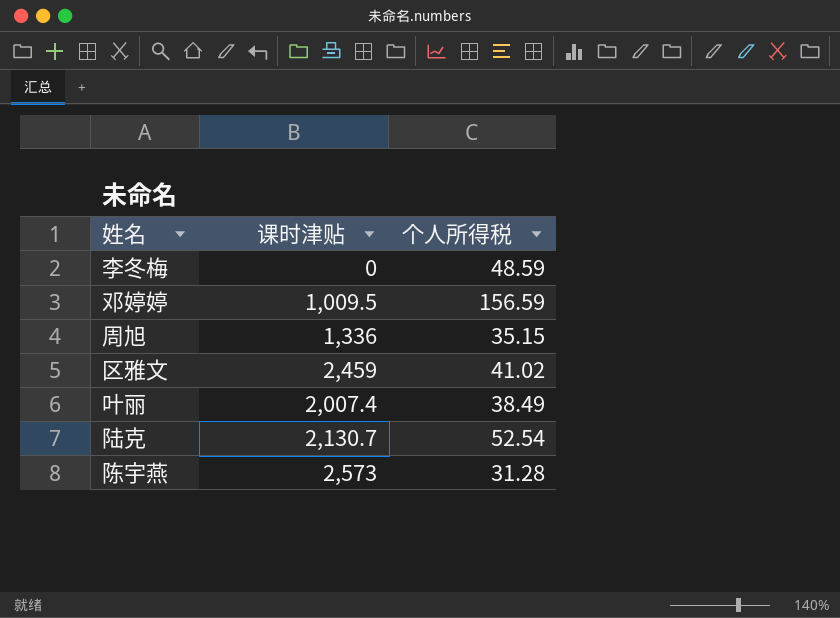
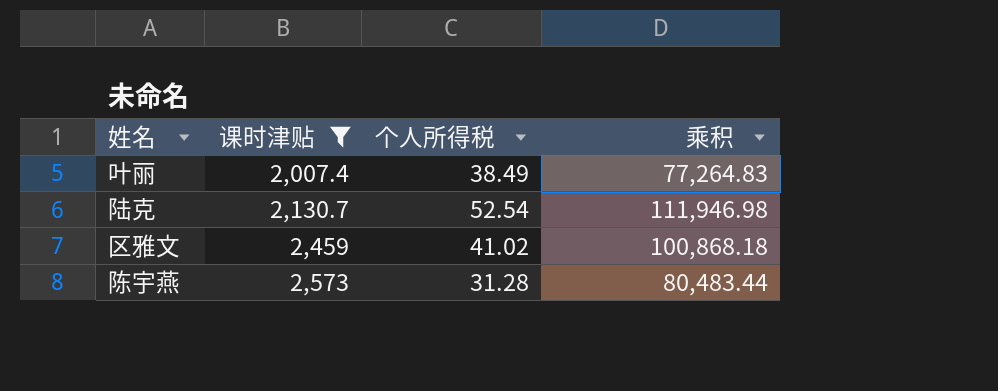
filter: none -> 课时津贴 >= 2,007.4
row order: none -> 课时津贴 ascending
column 乘积 | formula: none -> [课时津贴] * [个人所得税]

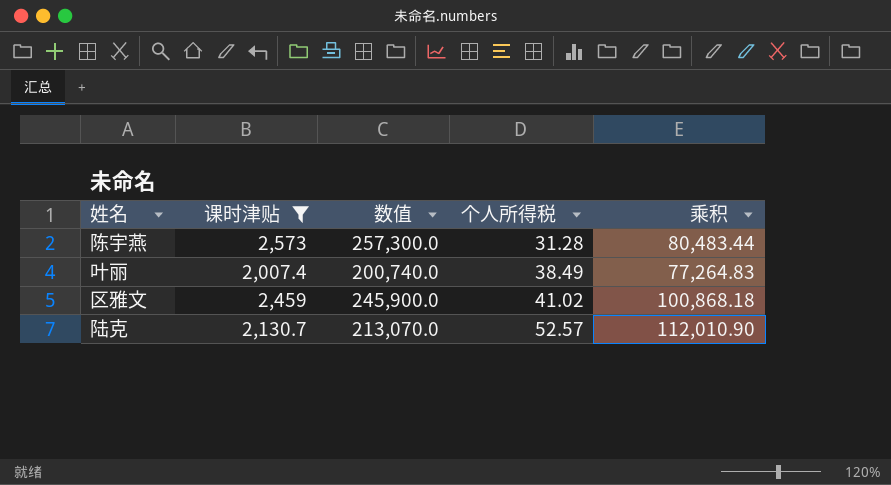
row order: 课时津贴 ascending -> 个人所得税 ascending
column 数值 | formula: none -> [课时津贴] * 100
陆克 | 个人所得税: 52.54 -> 52.57
陆克 | 乘积: 111,946.98 -> 112,010.90

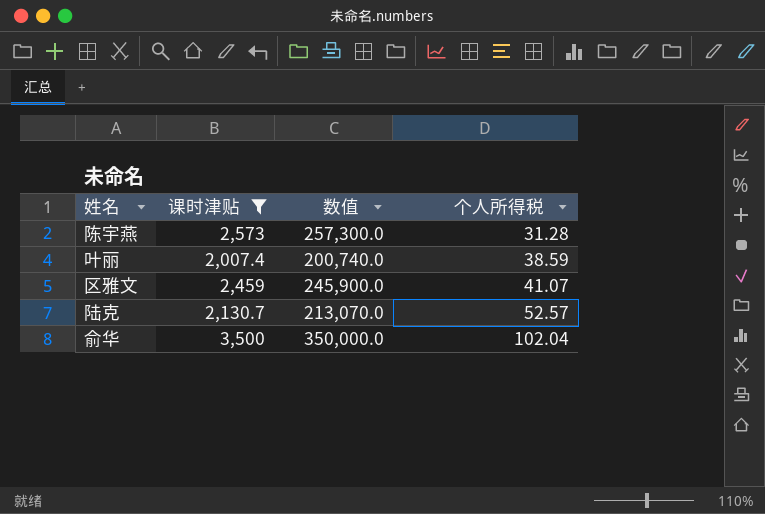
column 乘积 | formula: [课时津贴] * [个人所得税] -> none
叶丽 | 个人所得税: 38.49 -> 38.59
区雅文 | 个人所得税: 41.02 -> 41.07
row 俞华: none -> 3,500 | 350,000.0 | 102.04

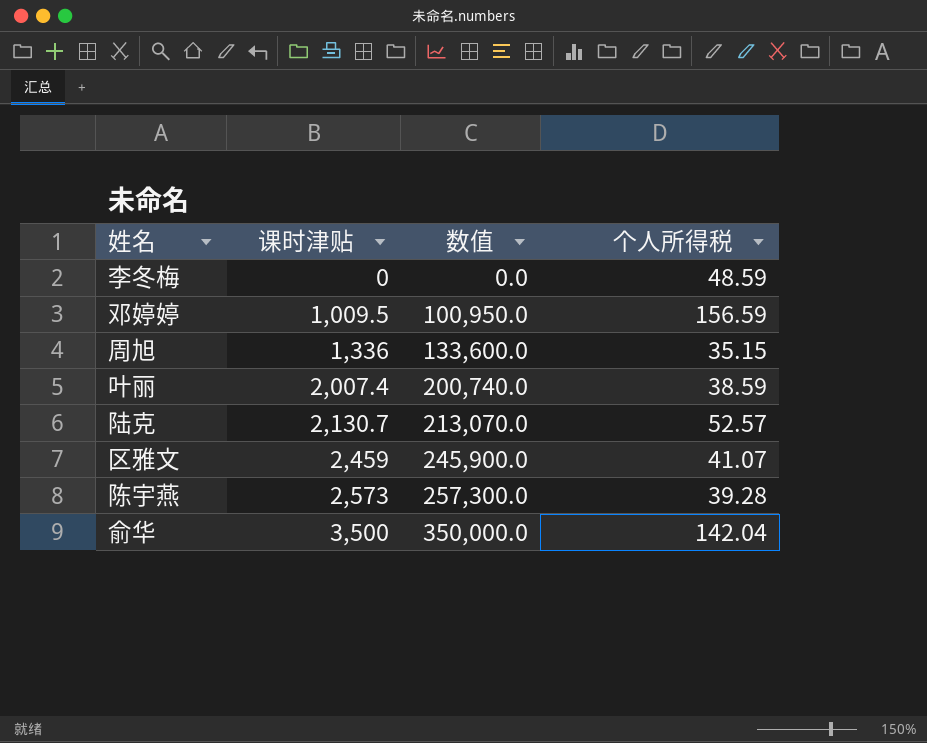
filter: 课时津贴 >= 2,007.4 -> none
row order: 个人所得税 ascending -> 课时津贴 ascending
陈宇燕 | 个人所得税: 31.28 -> 39.28
俞华 | 个人所得税: 102.04 -> 142.04

